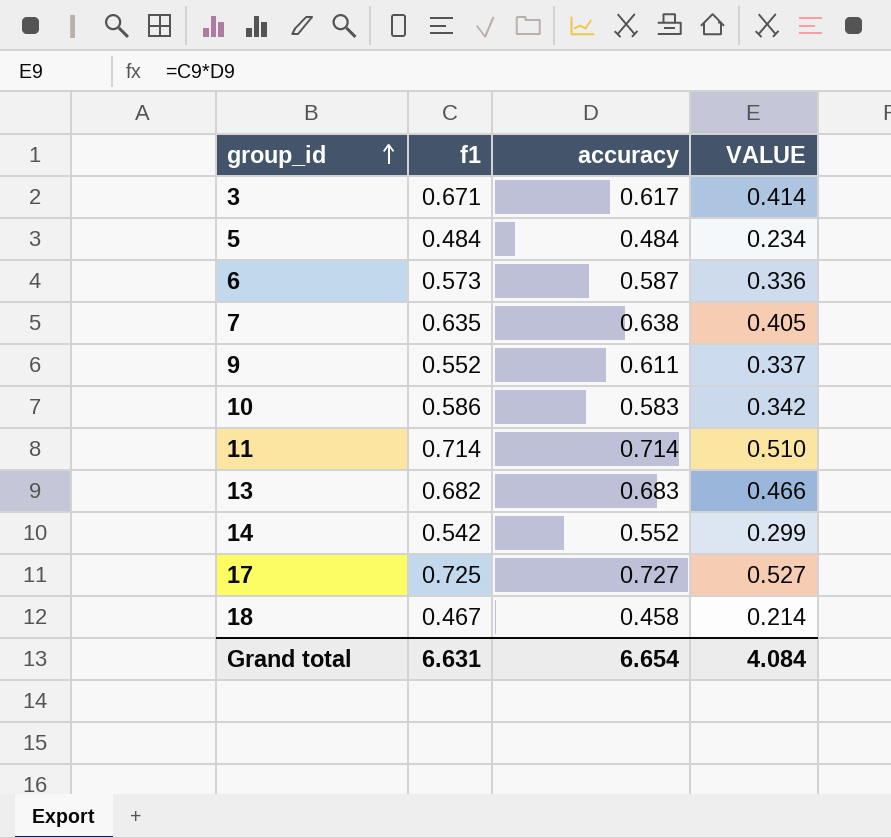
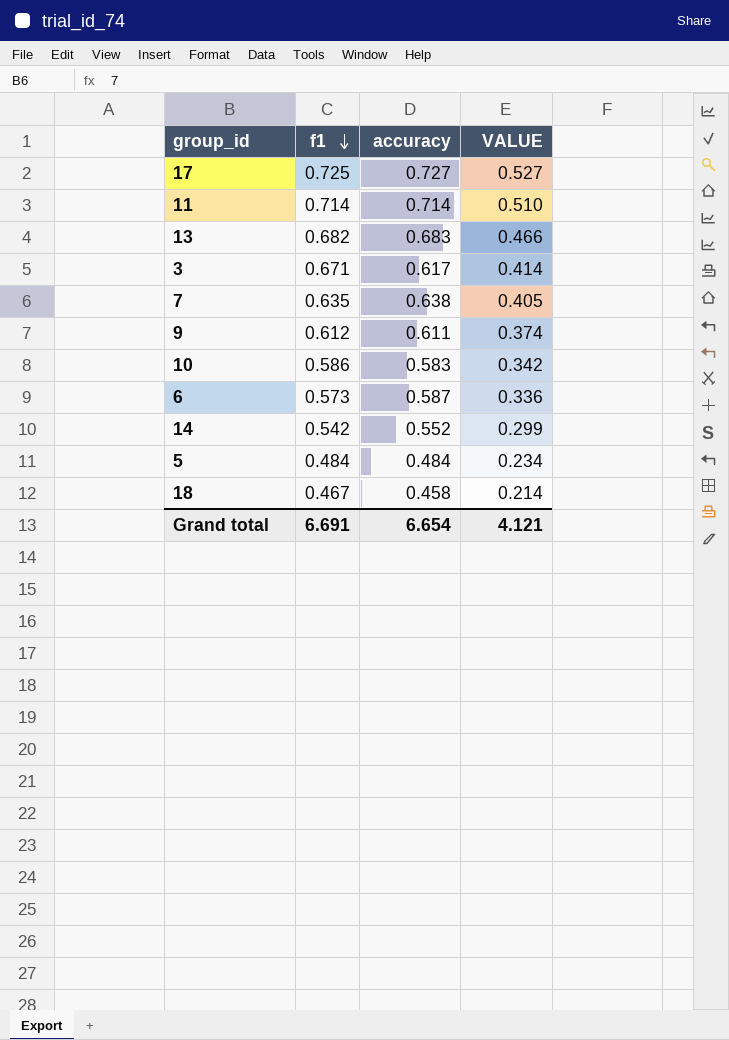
row order: group_id ascending -> f1 descending
9 | f1: 0.552 -> 0.612
9 | VALUE: 0.337 -> 0.374
Grand total | f1: 6.631 -> 6.691
Grand total | VALUE: 4.084 -> 4.121

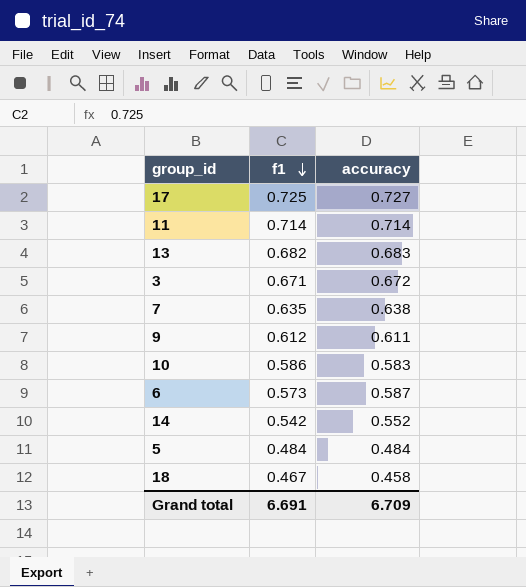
column VALUE | formula: [f1] * [accuracy] -> none
3 | accuracy: 0.617 -> 0.672
Grand total | accuracy: 6.654 -> 6.709

